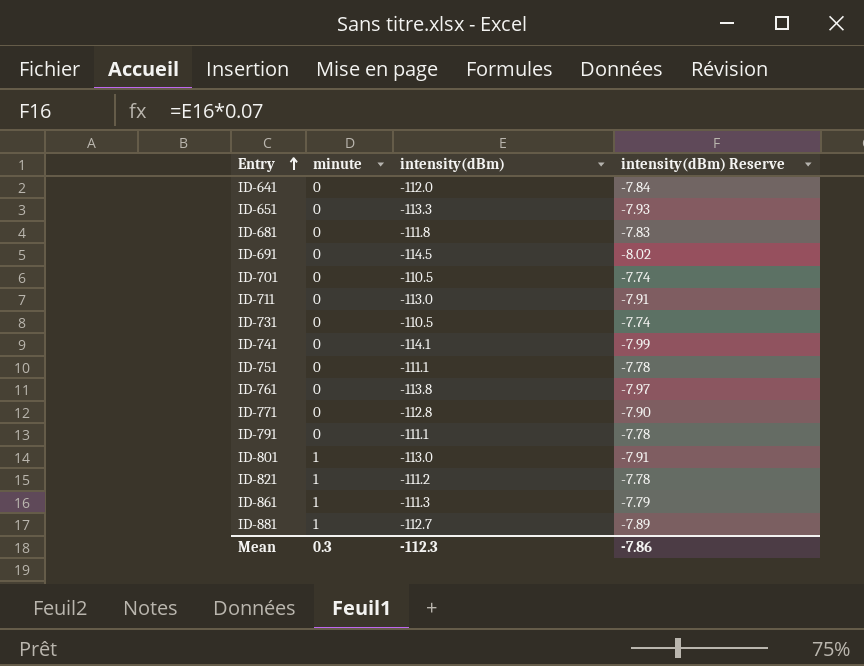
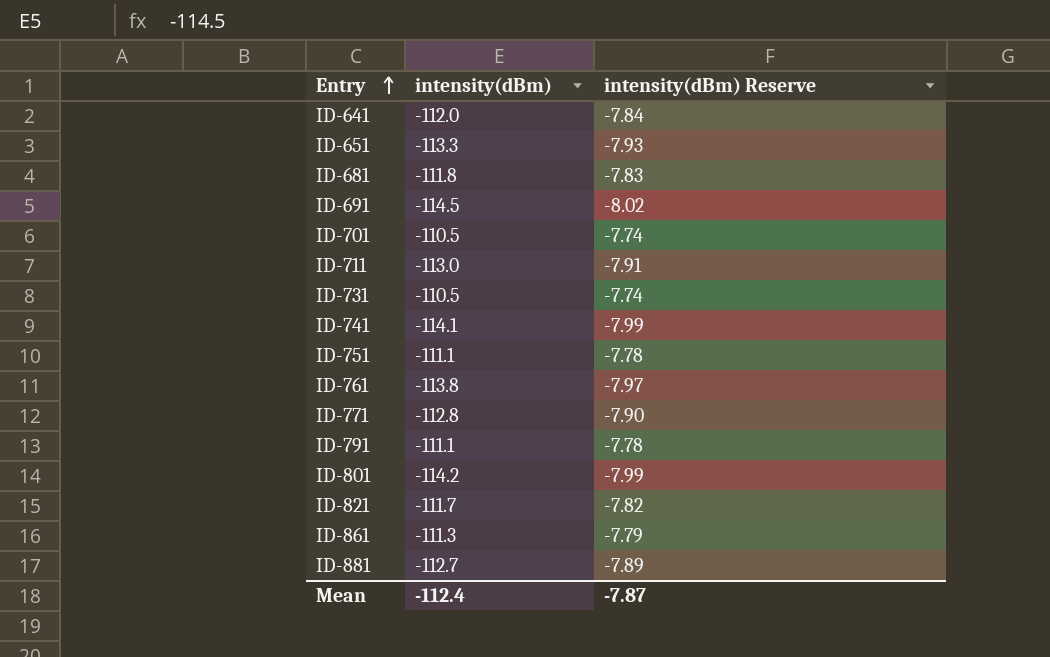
column minute | position: 2 -> none
ID-801 | intensity(dBm): -113.0 -> -114.2
ID-801 | intensity(dBm) Reserve: -7.91 -> -7.99
ID-821 | intensity(dBm): -111.2 -> -111.7
ID-821 | intensity(dBm) Reserve: -7.78 -> -7.82
Mean | intensity(dBm): -112.3 -> -112.4
Mean | intensity(dBm) Reserve: -7.86 -> -7.87

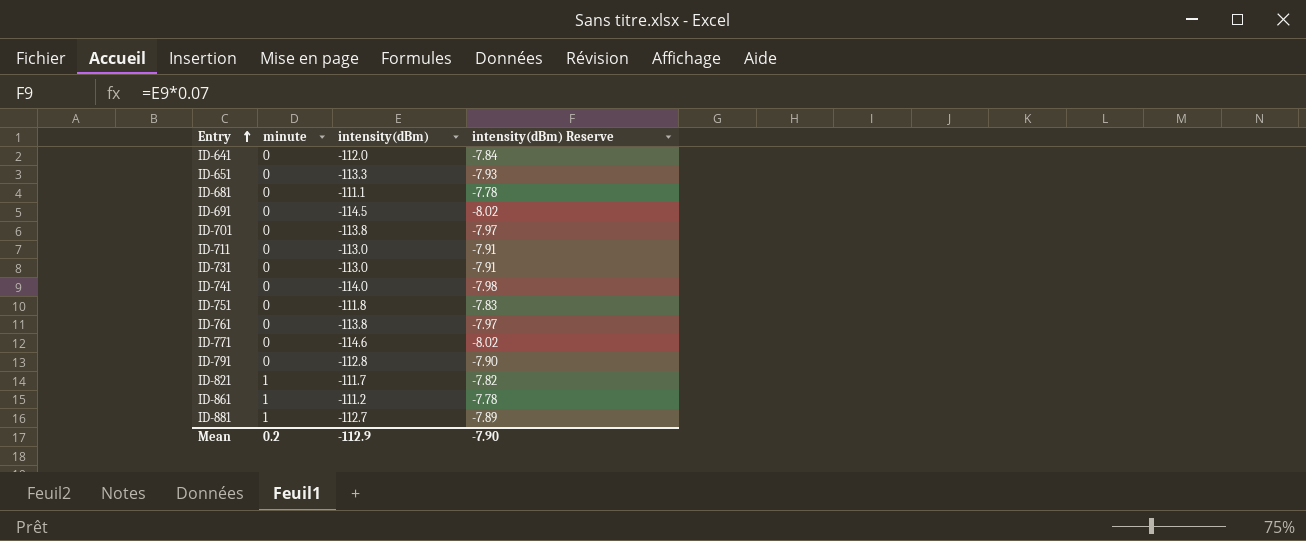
column minute | position: none -> 2
row ID-801: -114.2 | -7.99 -> none
ID-681 | intensity(dBm): -111.8 -> -111.1
ID-681 | intensity(dBm) Reserve: -7.83 -> -7.78
ID-701 | intensity(dBm): -110.5 -> -113.8
ID-701 | intensity(dBm) Reserve: -7.74 -> -7.97
ID-731 | intensity(dBm): -110.5 -> -113.0
ID-731 | intensity(dBm) Reserve: -7.74 -> -7.91
ID-741 | intensity(dBm): -114.1 -> -114.0
ID-741 | intensity(dBm) Reserve: -7.99 -> -7.98
ID-751 | intensity(dBm): -111.1 -> -111.8
ID-751 | intensity(dBm) Reserve: -7.78 -> -7.83
ID-771 | intensity(dBm): -112.8 -> -114.6
ID-771 | intensity(dBm) Reserve: -7.90 -> -8.02
ID-791 | intensity(dBm): -111.1 -> -112.8
ID-791 | intensity(dBm) Reserve: -7.78 -> -7.90
ID-861 | intensity(dBm): -111.3 -> -111.2
ID-861 | intensity(dBm) Reserve: -7.79 -> -7.78
Mean | intensity(dBm): -112.4 -> -112.9
Mean | intensity(dBm) Reserve: -7.87 -> -7.90

